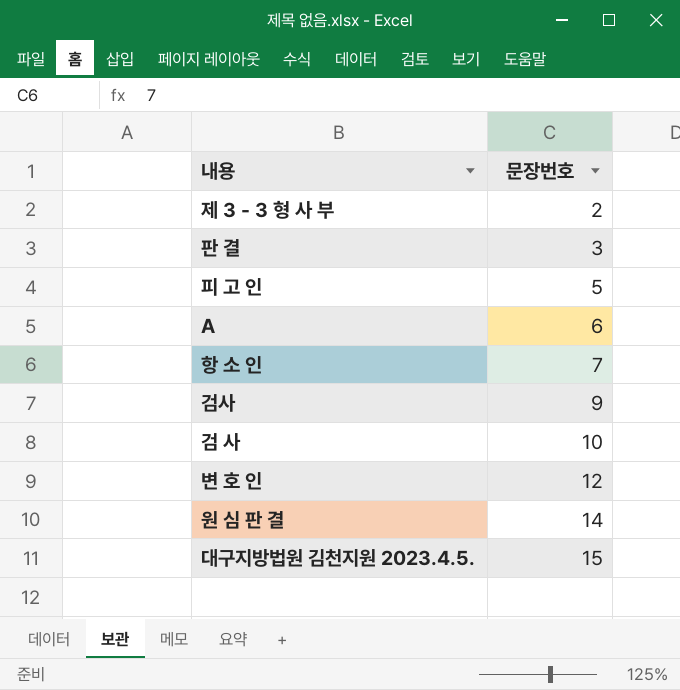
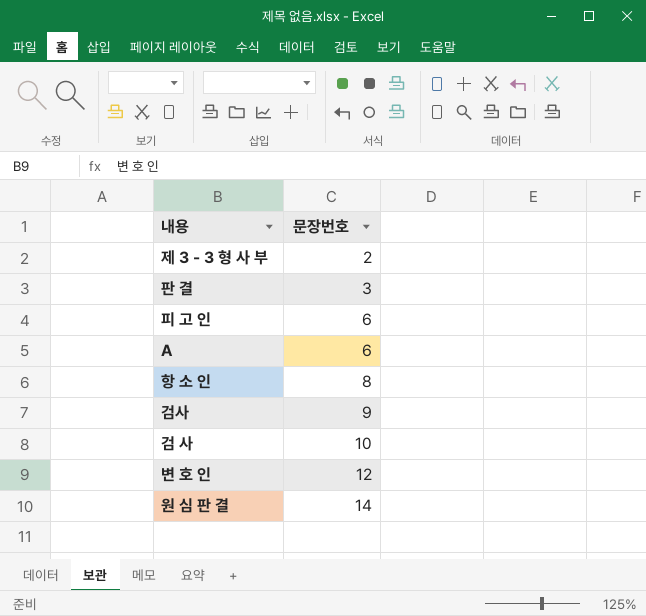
row 대구지방법원 김천지원 2023.4.5.: 15 -> none
피 고 인 | 문장번호: 5 -> 6
항 소 인 | 문장번호: 7 -> 8

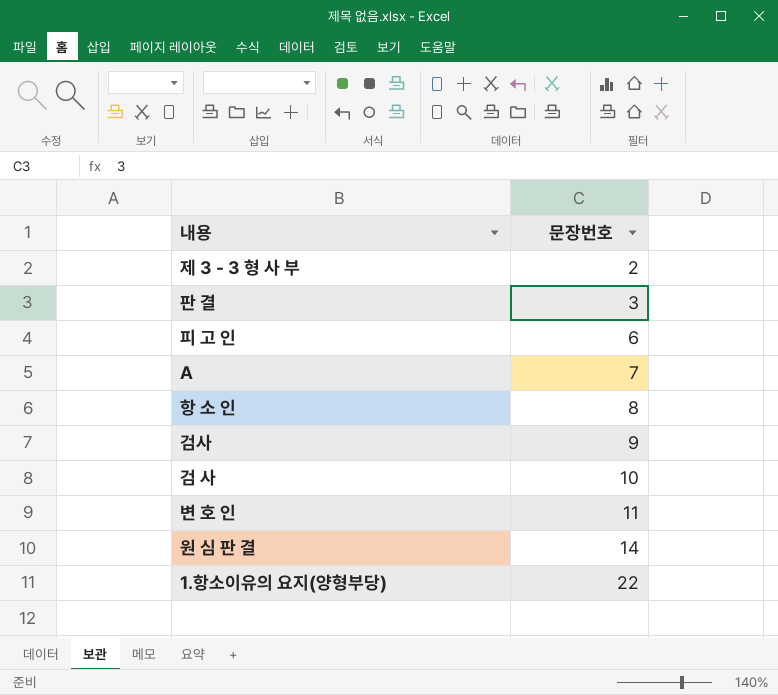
A | 문장번호: 6 -> 7
변 호 인 | 문장번호: 12 -> 11
row 1.항소이유의 요지(양형부당): none -> 22

